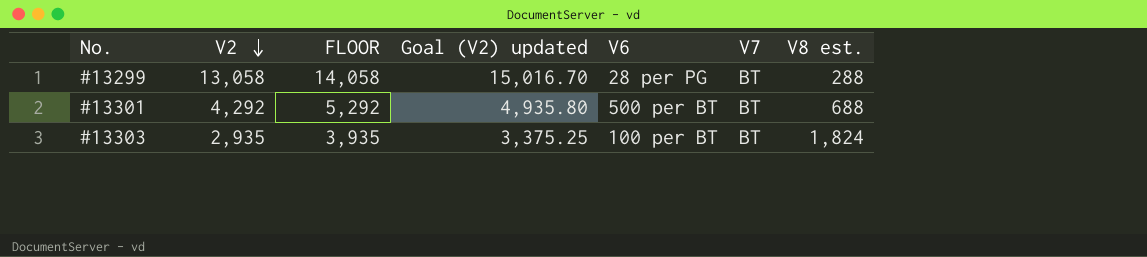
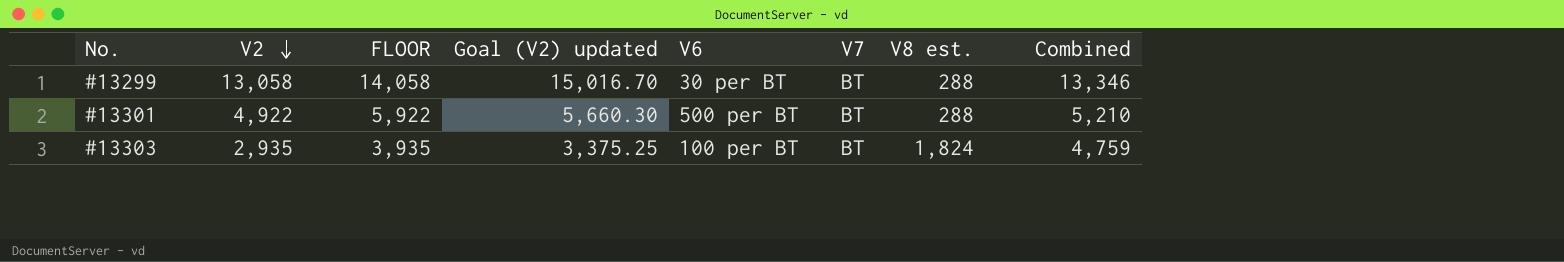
column Combined | formula: none -> [V2] + [V8 est.]
#13299 | V6: 28 per PG -> 30 per BT
#13301 | V2: 4,292 -> 4,922
#13301 | FLOOR: 5,292 -> 5,922
#13301 | Goal (V2) updated: 4,935.80 -> 5,660.30
#13301 | V8 est.: 688 -> 288

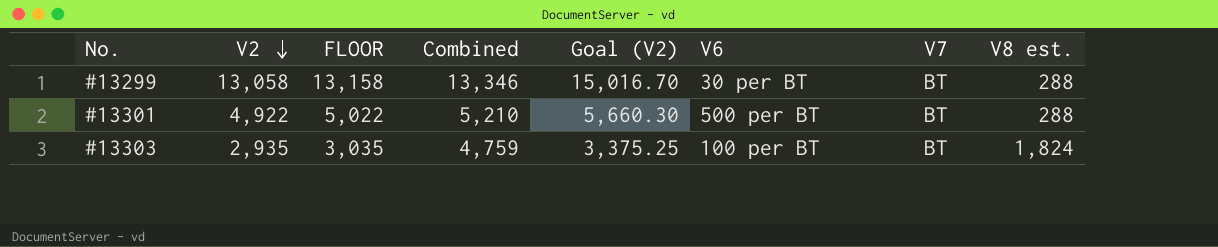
column FLOOR | formula: [V2] + 1000 -> [V2] + 100
column Combined | position: 8 -> 4
column name: Goal (V2) updated -> Goal (V2)

